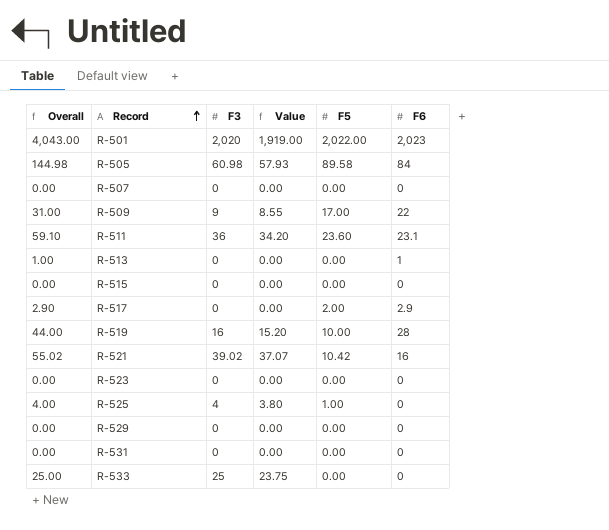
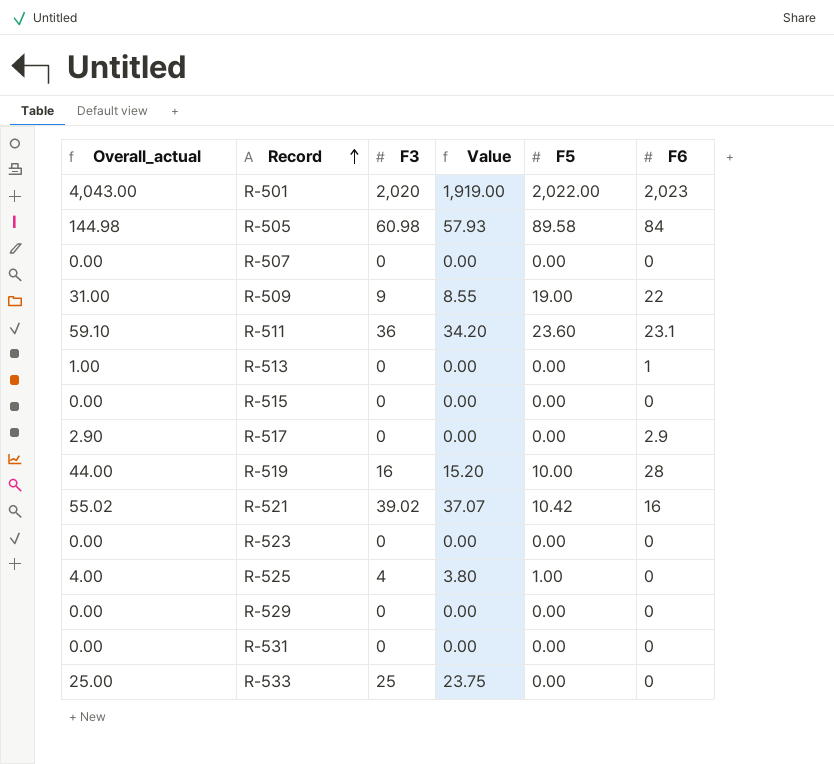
column name: Overall -> Overall_actual
R-509 | F5: 17.00 -> 19.00
R-517 | F5: 2.00 -> 0.00

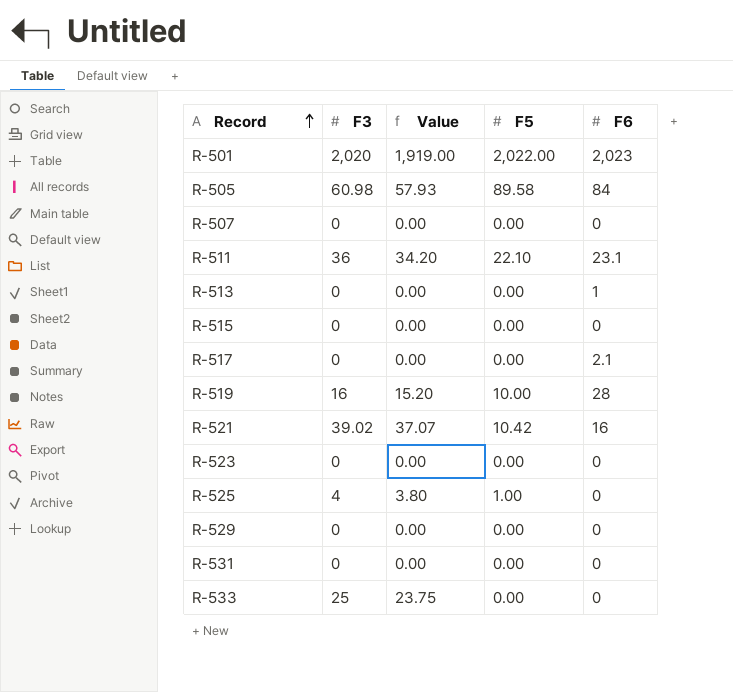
column Overall_actual | formula: [F3] + [F6] -> none
row R-509: 31.00 | 9 | 8.55 | 19.00 | 22 -> none
R-511 | F5: 23.60 -> 22.10
R-517 | F6: 2.9 -> 2.1

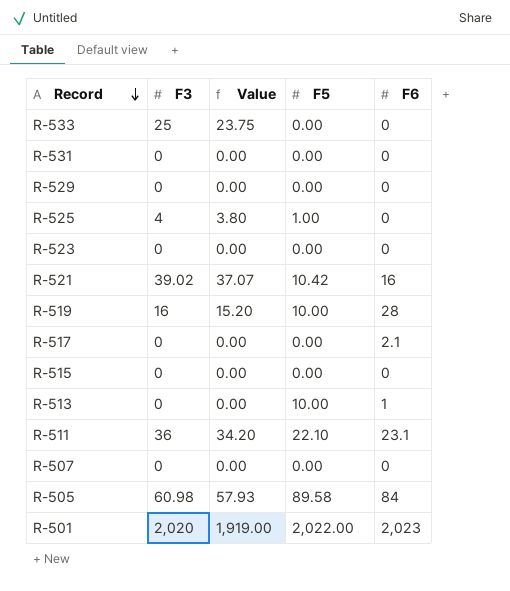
row order: Record ascending -> Record descending
R-513 | F5: 0.00 -> 10.00

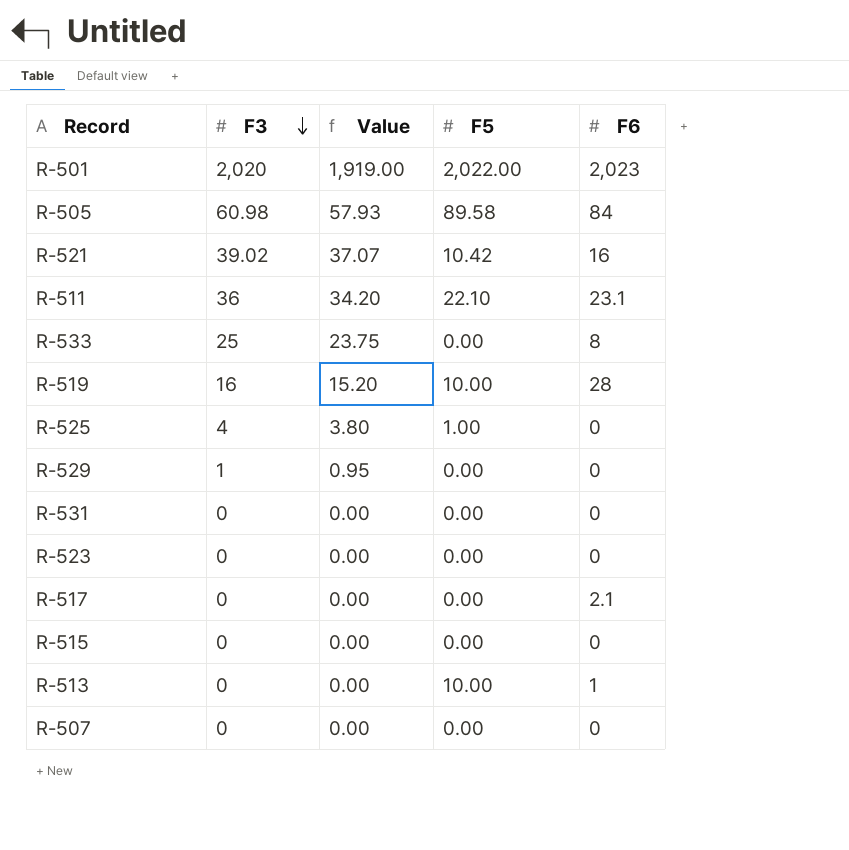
row order: Record descending -> F3 descending
R-533 | F6: 0 -> 8
R-529 | F3: 0 -> 1
R-529 | Value: 0.00 -> 0.95

